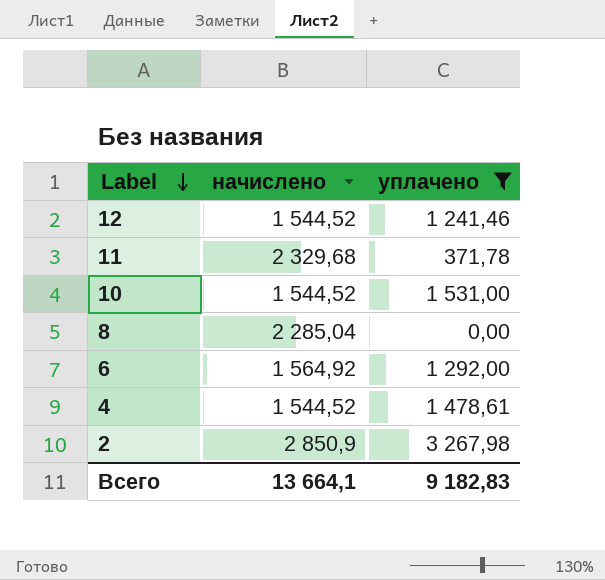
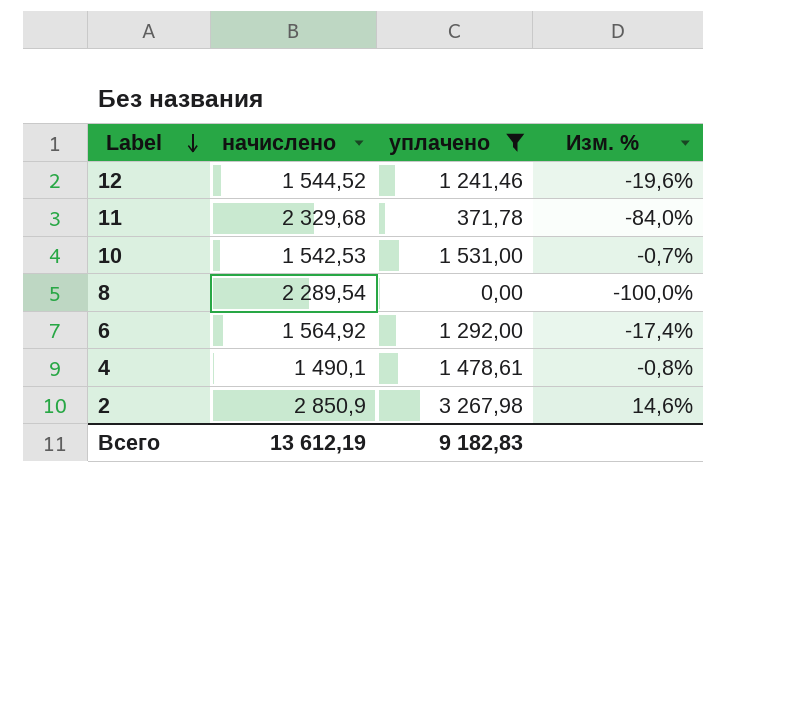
column Изм. % | formula: none -> ([уплачено] - [начислено]) / [начислено]
10 | начислено: 1 544,52 -> 1 542,53
8 | начислено: 2 285,04 -> 2 289,54
4 | начислено: 1 544,52 -> 1 490,1
Всего | начислено: 13 664,1 -> 13 612,19

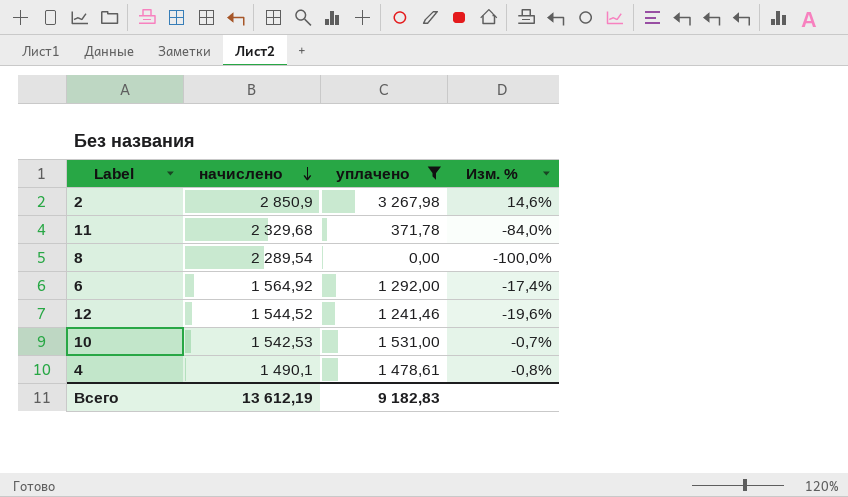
row order: Label descending -> начислено descending

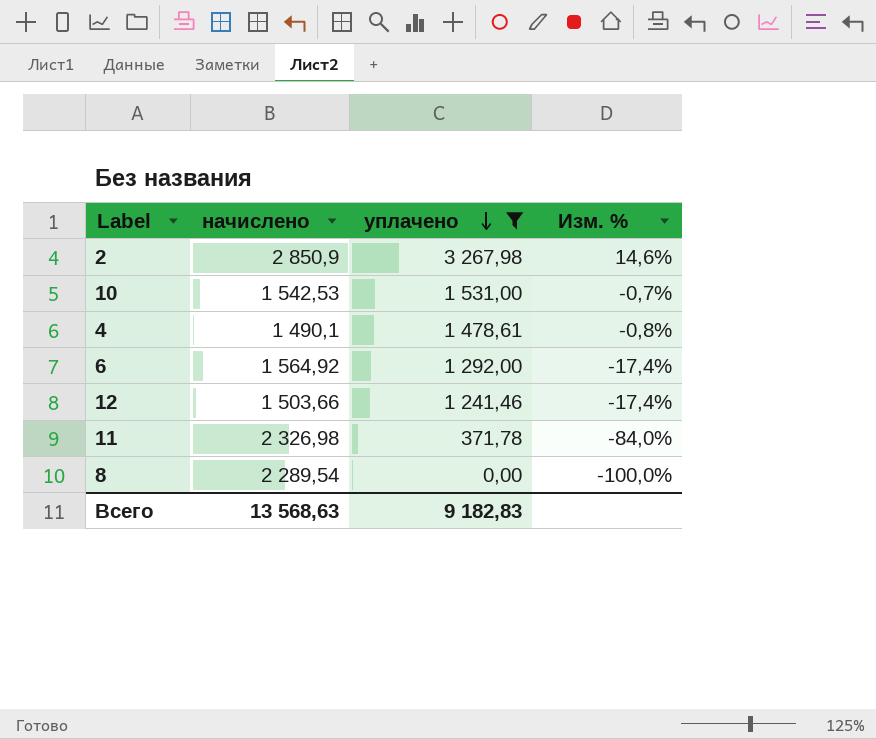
row order: начислено descending -> уплачено descending
12 | начислено: 1 544,52 -> 1 503,66
12 | Изм. %: -19,6% -> -17,4%
11 | начислено: 2 329,68 -> 2 326,98
Всего | начислено: 13 612,19 -> 13 568,63

